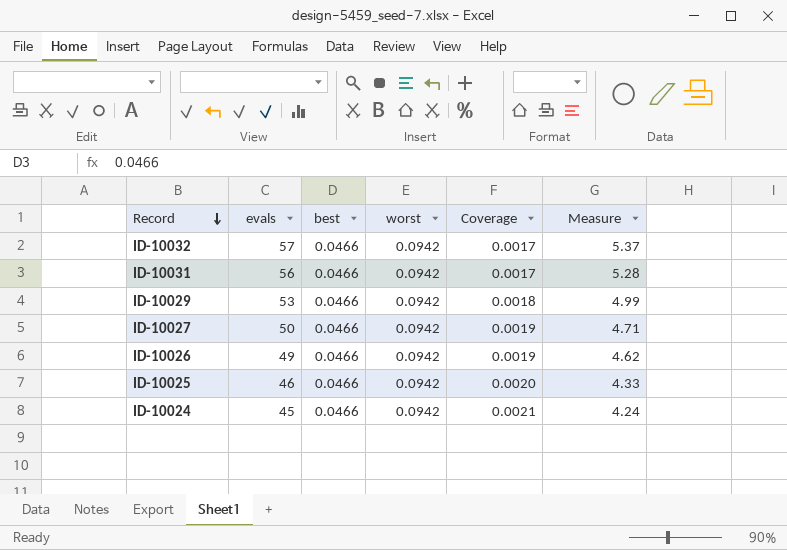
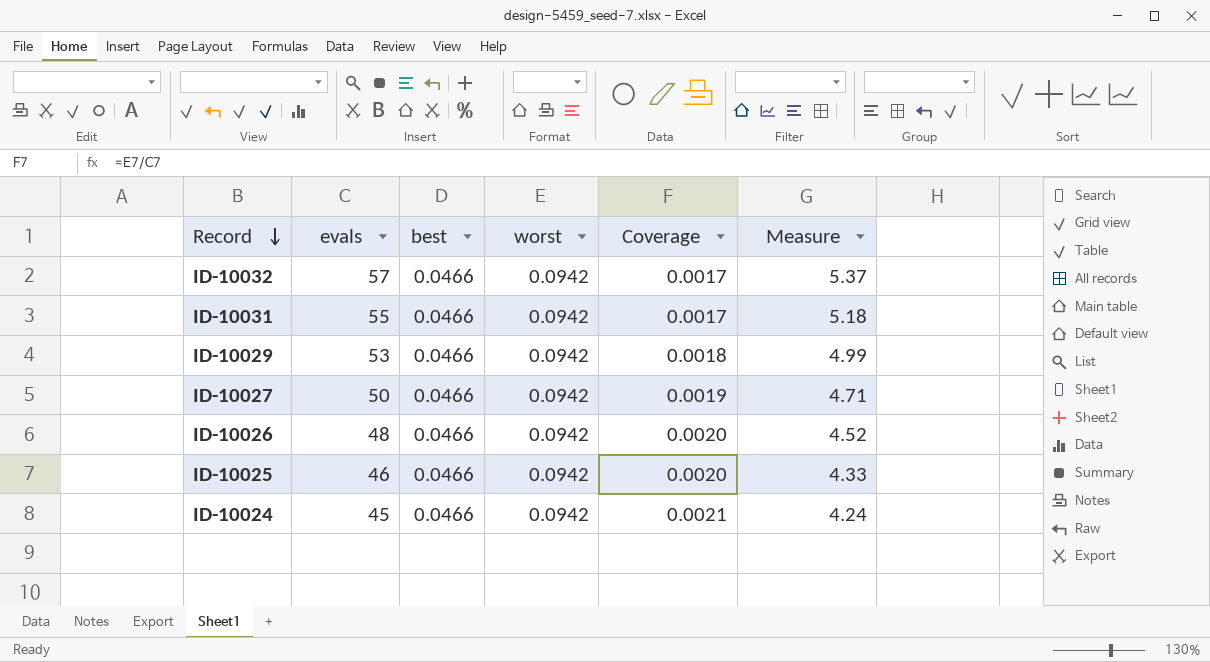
ID-10031 | evals: 56 -> 55
ID-10031 | Measure: 5.28 -> 5.18
ID-10026 | evals: 49 -> 48
ID-10026 | Coverage: 0.0019 -> 0.0020
ID-10026 | Measure: 4.62 -> 4.52

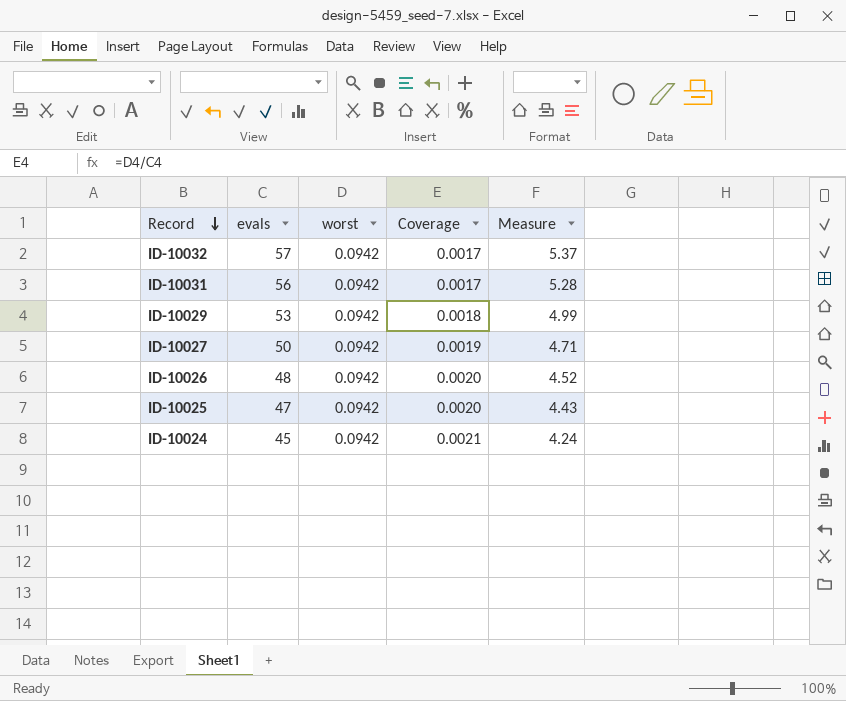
column best | position: 3 -> none
ID-10031 | evals: 55 -> 56
ID-10031 | Measure: 5.18 -> 5.28
ID-10025 | evals: 46 -> 47
ID-10025 | Measure: 4.33 -> 4.43

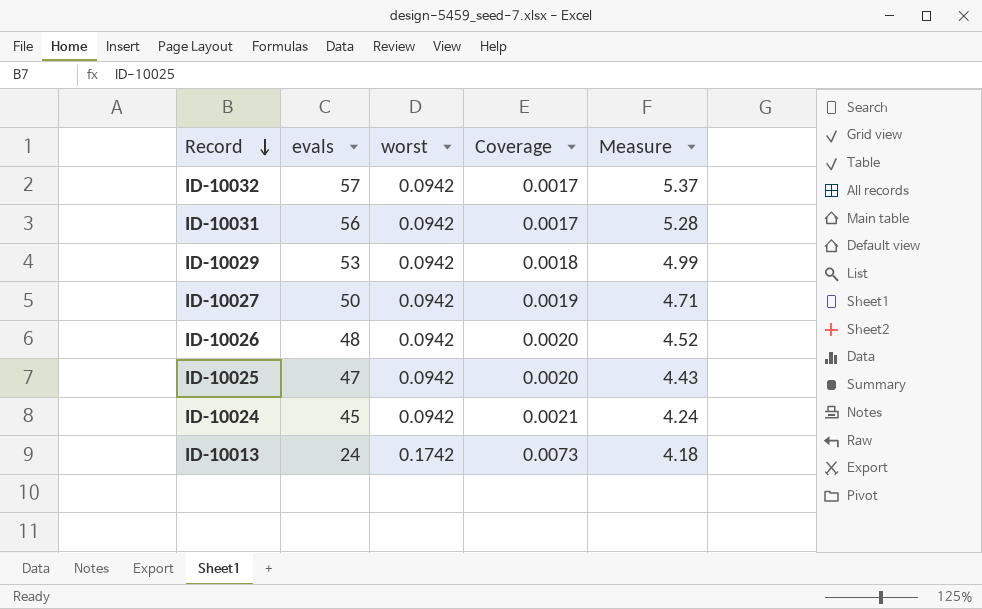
row ID-10013: none -> 24 | 0.1742 | 0.0073 | 4.18

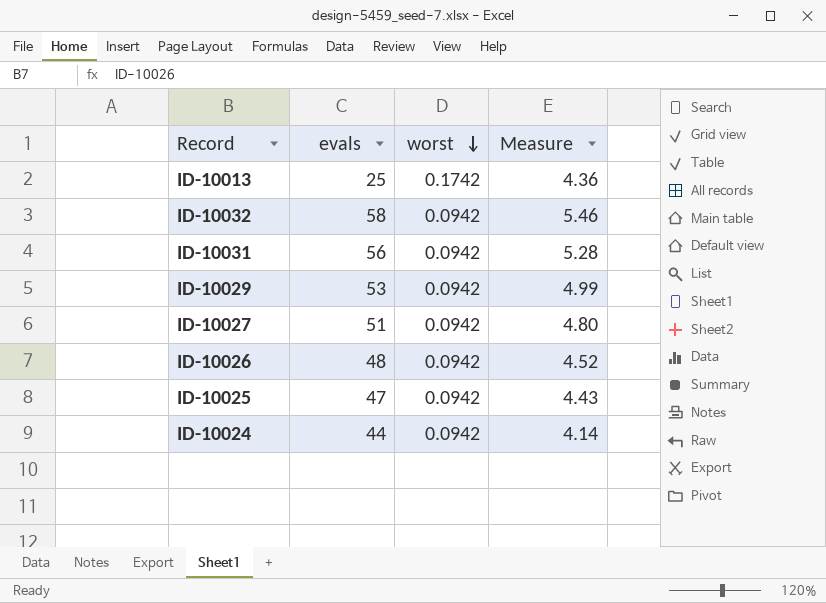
row order: Record descending -> worst descending
column Coverage | formula: [worst] / [evals] -> none
ID-10013 | evals: 24 -> 25
ID-10013 | Measure: 4.18 -> 4.36
ID-10032 | evals: 57 -> 58
ID-10032 | Measure: 5.37 -> 5.46
ID-10027 | evals: 50 -> 51
ID-10027 | Measure: 4.71 -> 4.80
ID-10024 | evals: 45 -> 44
ID-10024 | Measure: 4.24 -> 4.14

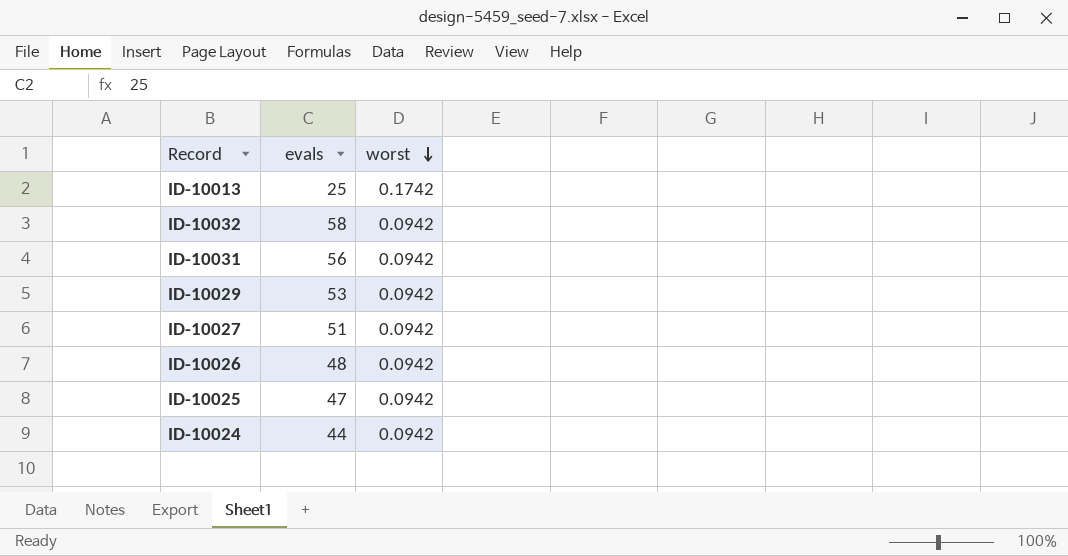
column Measure | formula: [evals] * [worst] -> none

